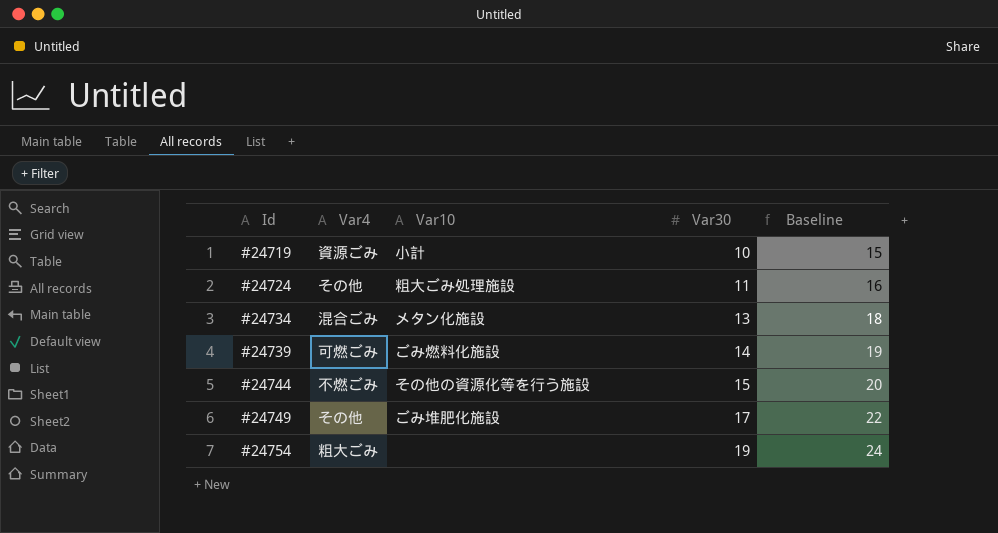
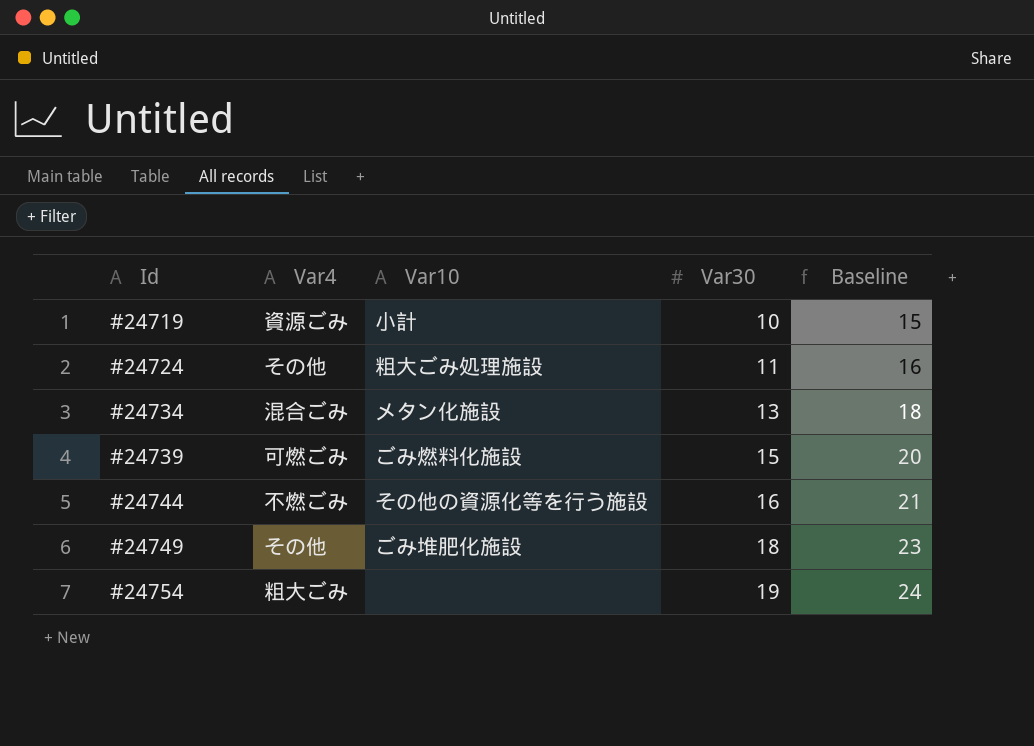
#24739 | Var30: 14 -> 15
#24739 | Baseline: 19 -> 20
#24744 | Var30: 15 -> 16
#24744 | Baseline: 20 -> 21
#24749 | Var30: 17 -> 18
#24749 | Baseline: 22 -> 23

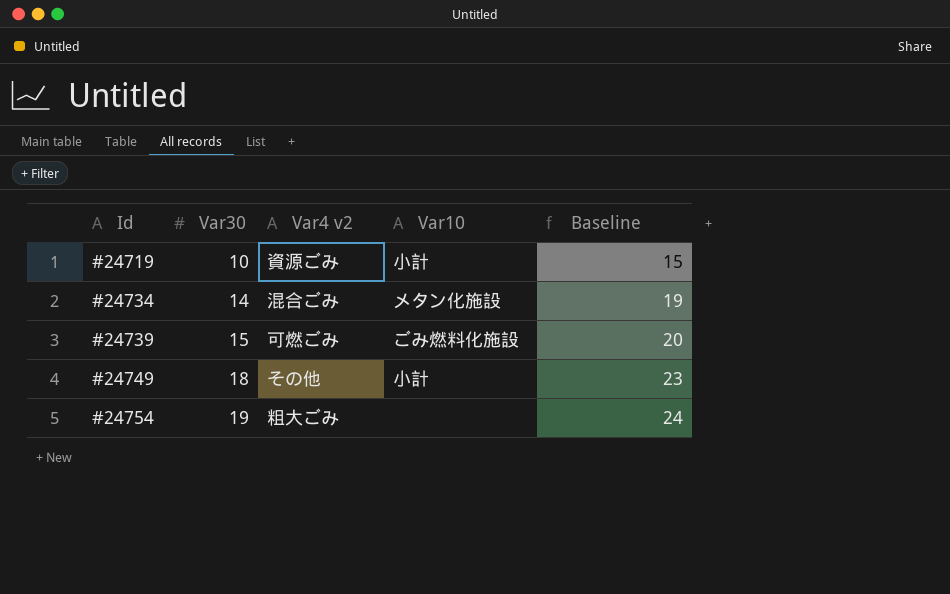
column Var30 | position: 4 -> 2
column name: Var4 -> Var4 v2
row #24724: その他 | 粗大ごみ処理施設 | 11 | 16 -> none
row #24744: 不燃ごみ | その他の資源化等を行う施設 | 16 | 21 -> none
#24734 | Var30: 13 -> 14
#24734 | Baseline: 18 -> 19
#24749 | Var10: ごみ堆肥化施設 -> 小計

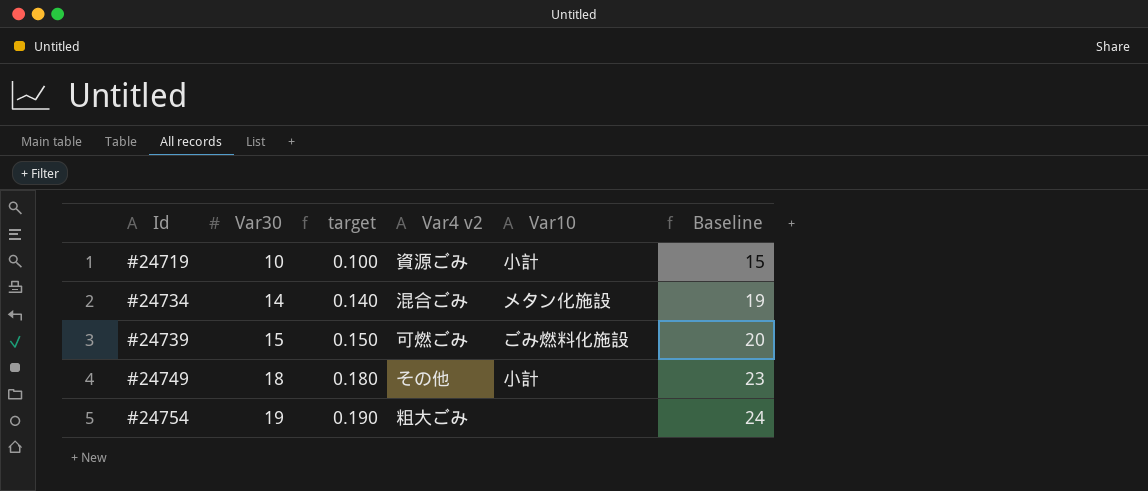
column target | formula: none -> [Var30] * 0.01

